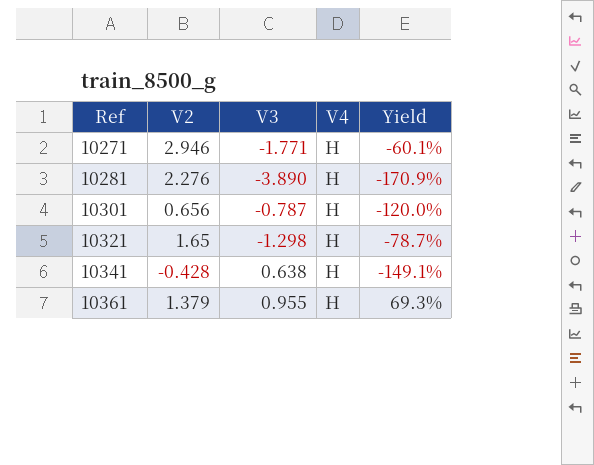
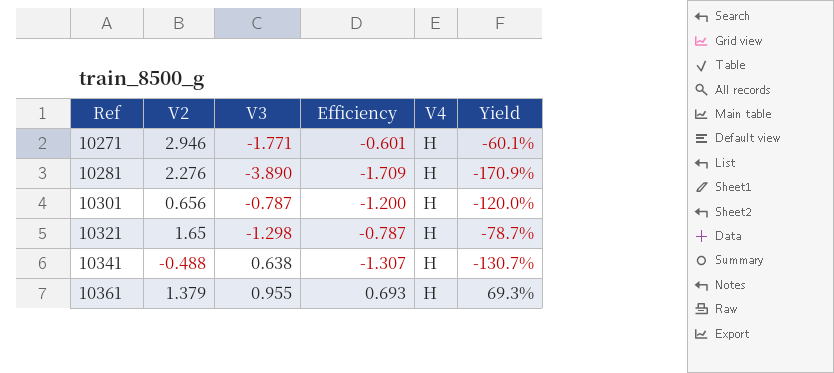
column Efficiency | formula: none -> [V3] / [V2]
10341 | V2: -0.428 -> -0.488
10341 | Yield: -149.1% -> -130.7%

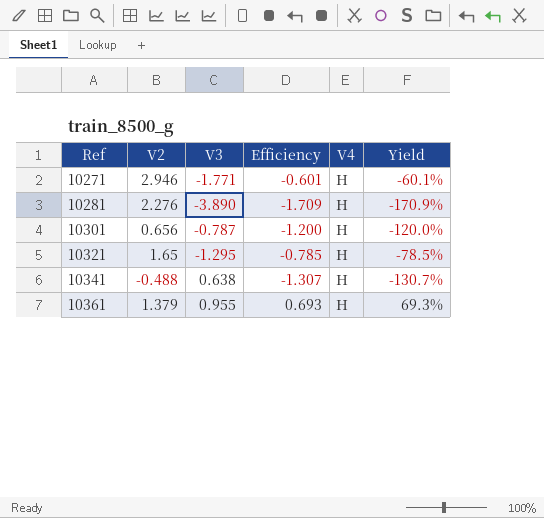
10321 | V3: -1.298 -> -1.295
10321 | Efficiency: -0.787 -> -0.785
10321 | Yield: -78.7% -> -78.5%

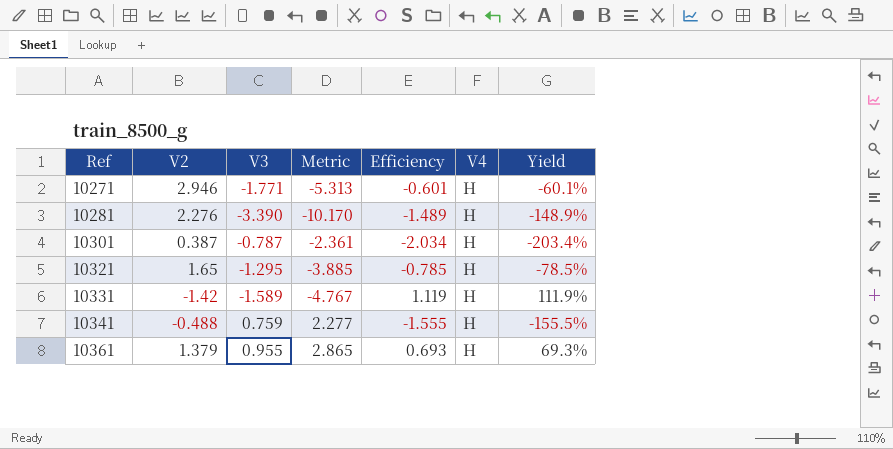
column Metric | formula: none -> [V3] * 3
10281 | V3: -3.890 -> -3.390
10281 | Efficiency: -1.709 -> -1.489
10281 | Yield: -170.9% -> -148.9%
10301 | V2: 0.656 -> 0.387
10301 | Efficiency: -1.200 -> -2.034
10301 | Yield: -120.0% -> -203.4%
row 10331: none -> -1.42 | -1.589 | -4.767 | 1.119 | H | 111.9%
10341 | V3: 0.638 -> 0.759
10341 | Efficiency: -1.307 -> -1.555
10341 | Yield: -130.7% -> -155.5%

